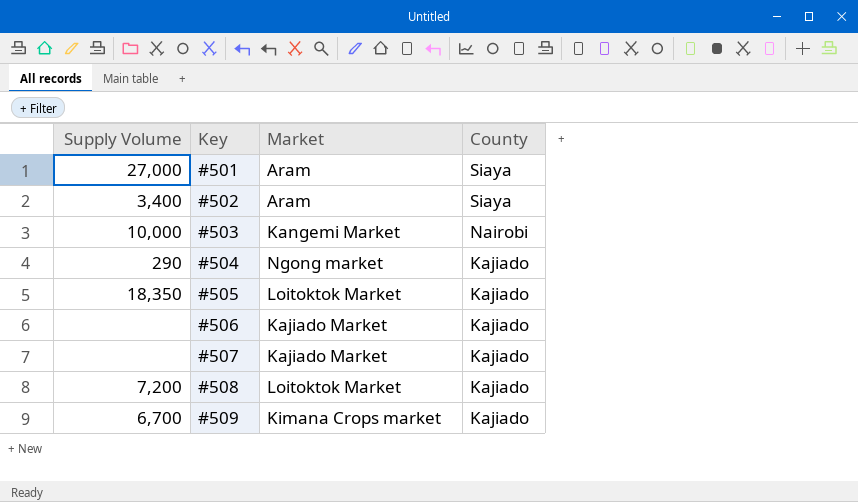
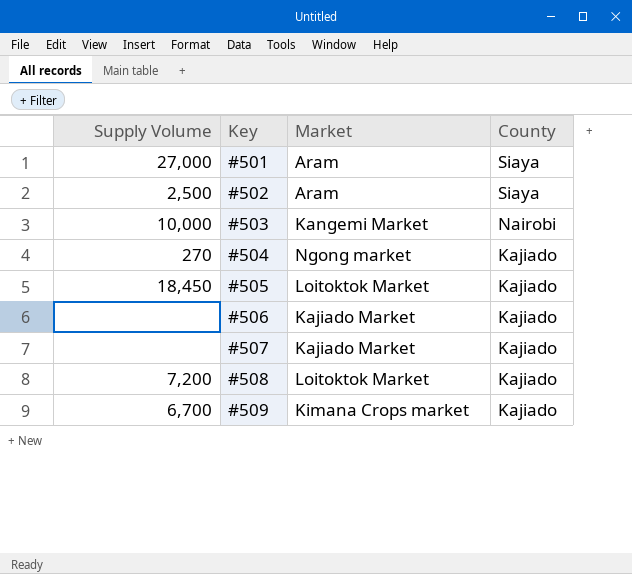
#502 | Supply Volume: 3,400 -> 2,500
#504 | Supply Volume: 290 -> 270
#505 | Supply Volume: 18,350 -> 18,450

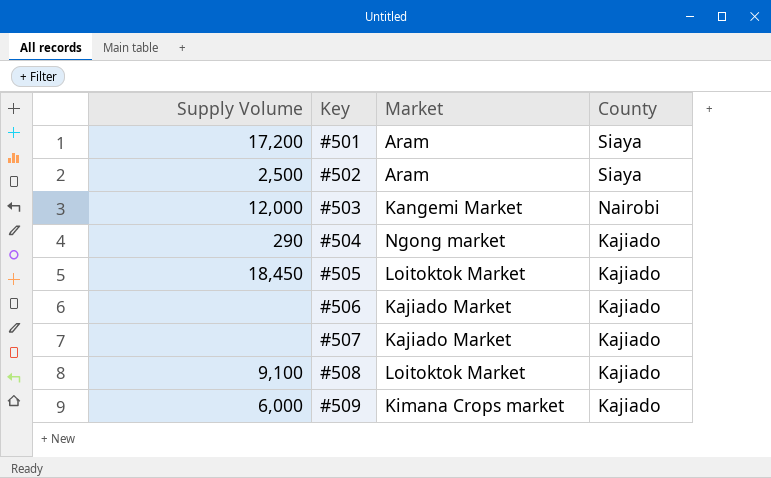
#501 | Supply Volume: 27,000 -> 17,200
#503 | Supply Volume: 10,000 -> 12,000
#504 | Supply Volume: 270 -> 290
#508 | Supply Volume: 7,200 -> 9,100
#509 | Supply Volume: 6,700 -> 6,000

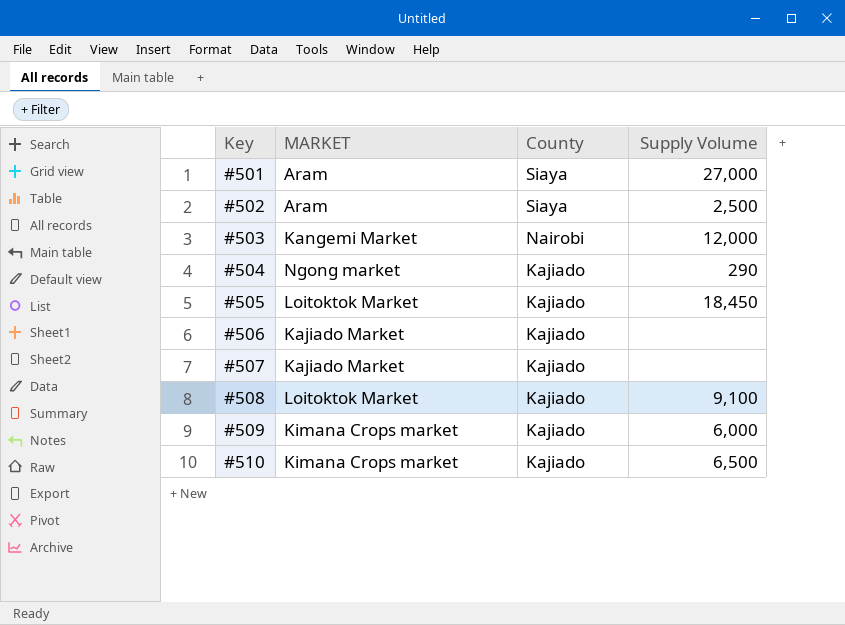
column name: Market -> MARKET
column Supply Volume | position: 1 -> 4
#501 | Supply Volume: 17,200 -> 27,000
row #510: none -> Kimana Crops market | Kajiado | 6,500

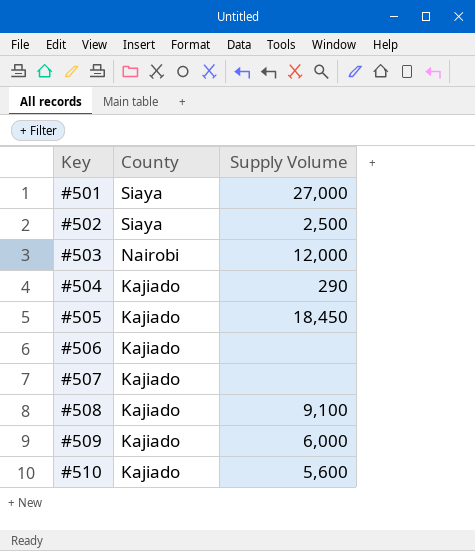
column MARKET | position: 2 -> none
#510 | Supply Volume: 6,500 -> 5,600

